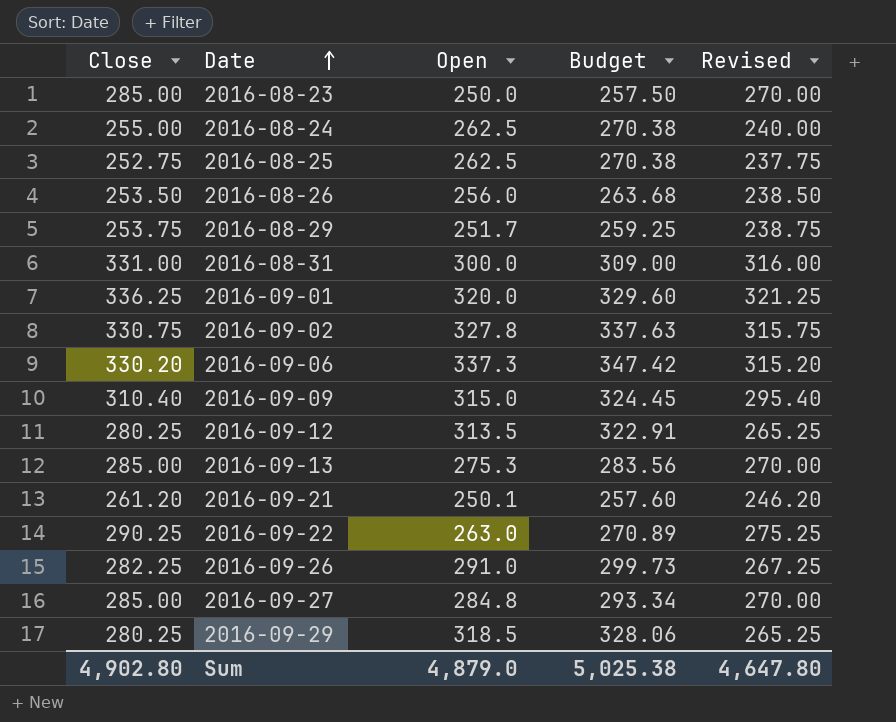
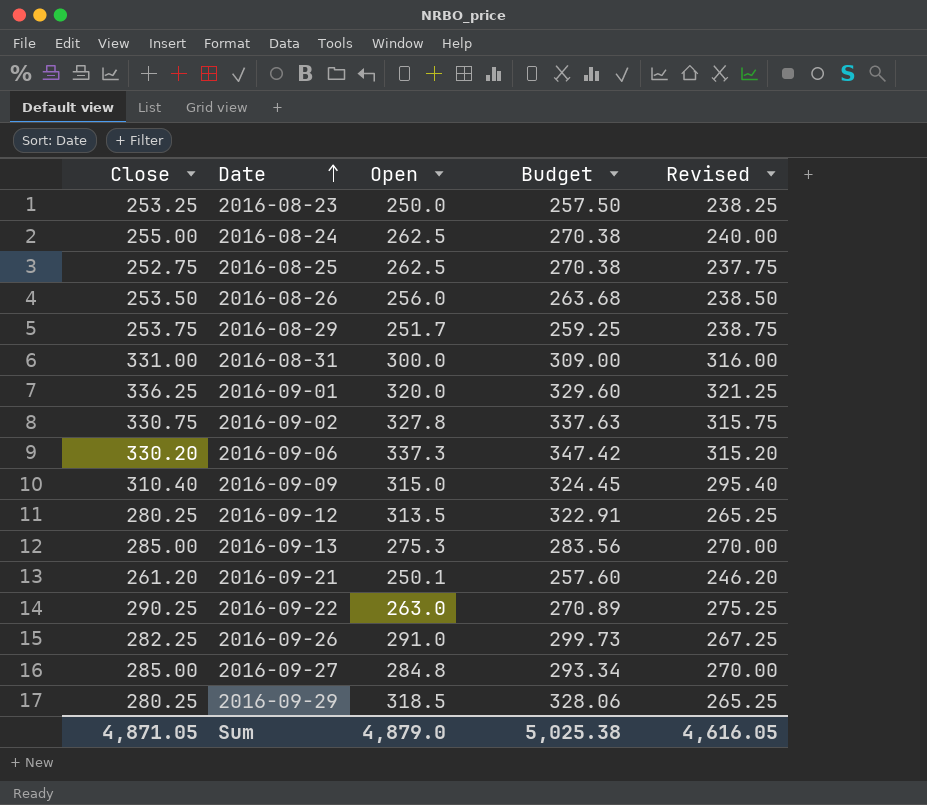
2016-08-23 | Close: 285.00 -> 253.25
2016-08-23 | Revised: 270.00 -> 238.25
Sum | Close: 4,902.80 -> 4,871.05
Sum | Revised: 4,647.80 -> 4,616.05

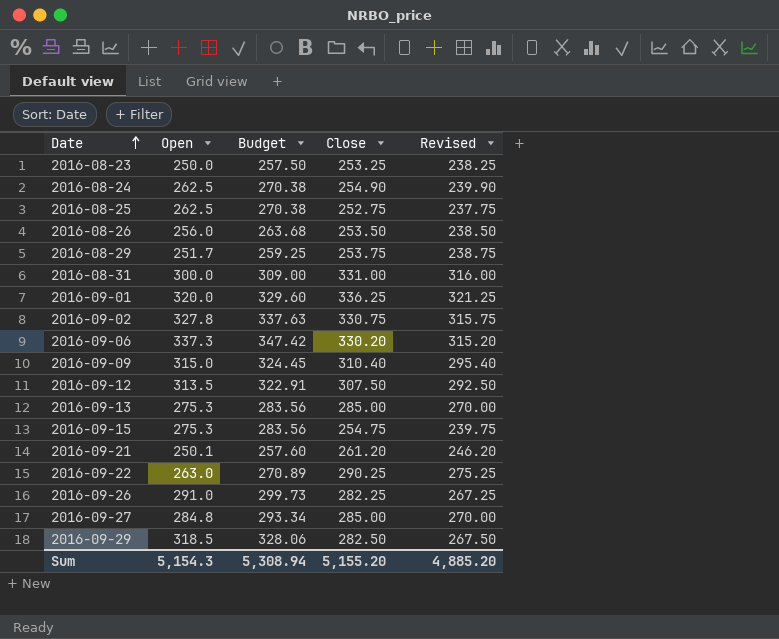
column Close | position: 1 -> 4
2016-08-24 | Close: 255.00 -> 254.90
2016-08-24 | Revised: 240.00 -> 239.90
2016-09-12 | Close: 280.25 -> 307.50
2016-09-12 | Revised: 265.25 -> 292.50
row 2016-09-15: none -> 275.3 | 283.56 | 254.75 | 239.75
2016-09-29 | Close: 280.25 -> 282.50
2016-09-29 | Revised: 265.25 -> 267.50
Sum | Open: 4,879.0 -> 5,154.3
Sum | Budget: 5,025.38 -> 5,308.94
Sum | Close: 4,871.05 -> 5,155.20
Sum | Revised: 4,616.05 -> 4,885.20

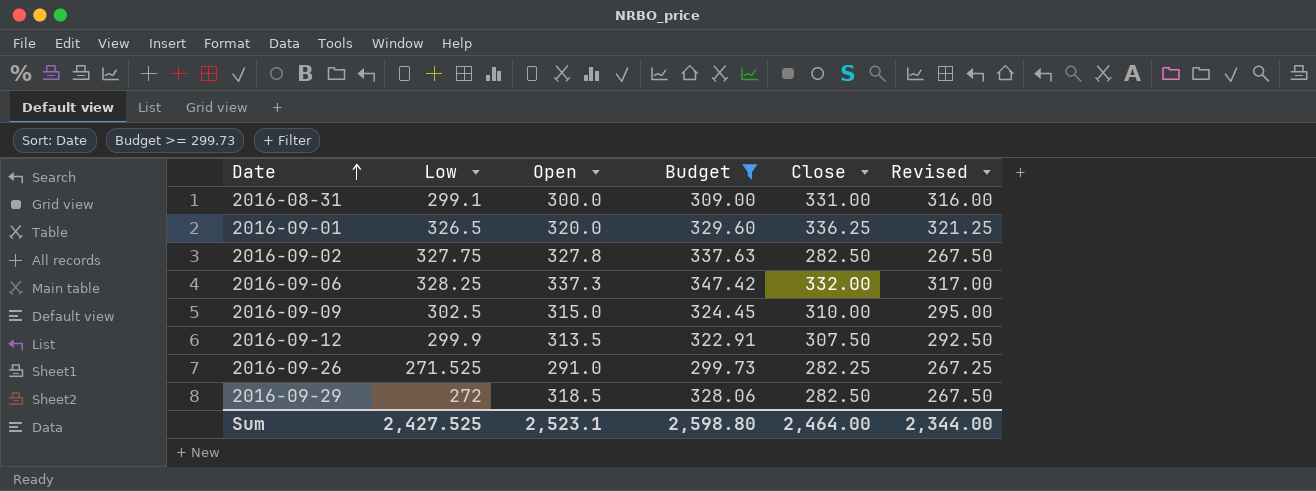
filter: none -> Budget >= 299.73
column Low | position: none -> 2
2016-09-02 | Close: 330.75 -> 282.50
2016-09-02 | Revised: 315.75 -> 267.50
2016-09-06 | Close: 330.20 -> 332.00
2016-09-06 | Revised: 315.20 -> 317.00
2016-09-09 | Close: 310.40 -> 310.00
2016-09-09 | Revised: 295.40 -> 295.00
Sum | Open: 5,154.3 -> 2,523.1
Sum | Budget: 5,308.94 -> 2,598.80
Sum | Close: 5,155.20 -> 2,464.00
Sum | Revised: 4,885.20 -> 2,344.00

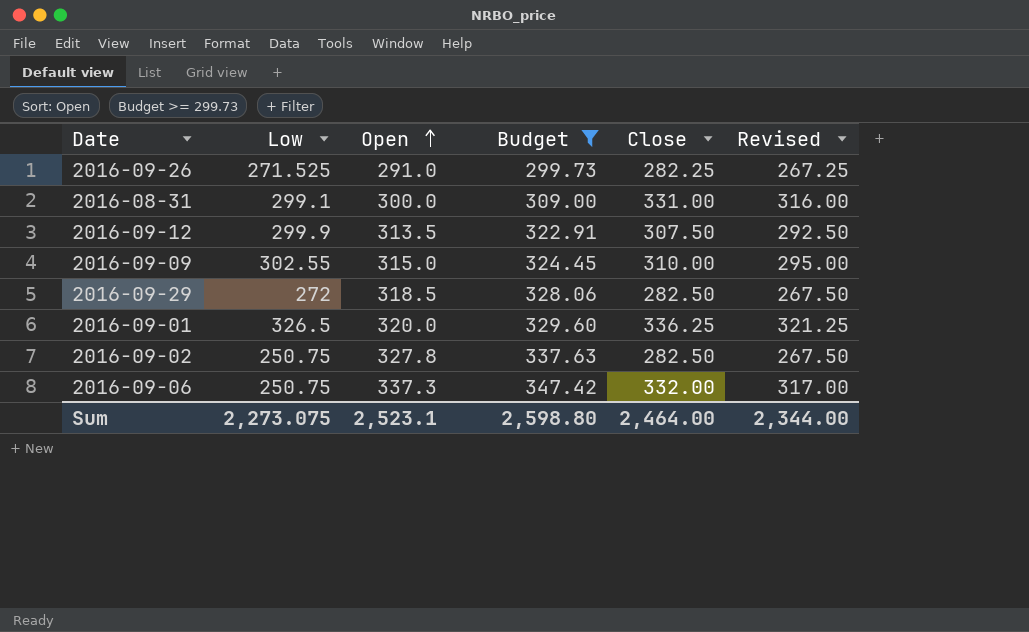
row order: Date ascending -> Open ascending
2016-09-09 | Low: 302.5 -> 302.55
2016-09-02 | Low: 327.75 -> 250.75
2016-09-06 | Low: 328.25 -> 250.75
Sum | Low: 2,427.525 -> 2,273.075

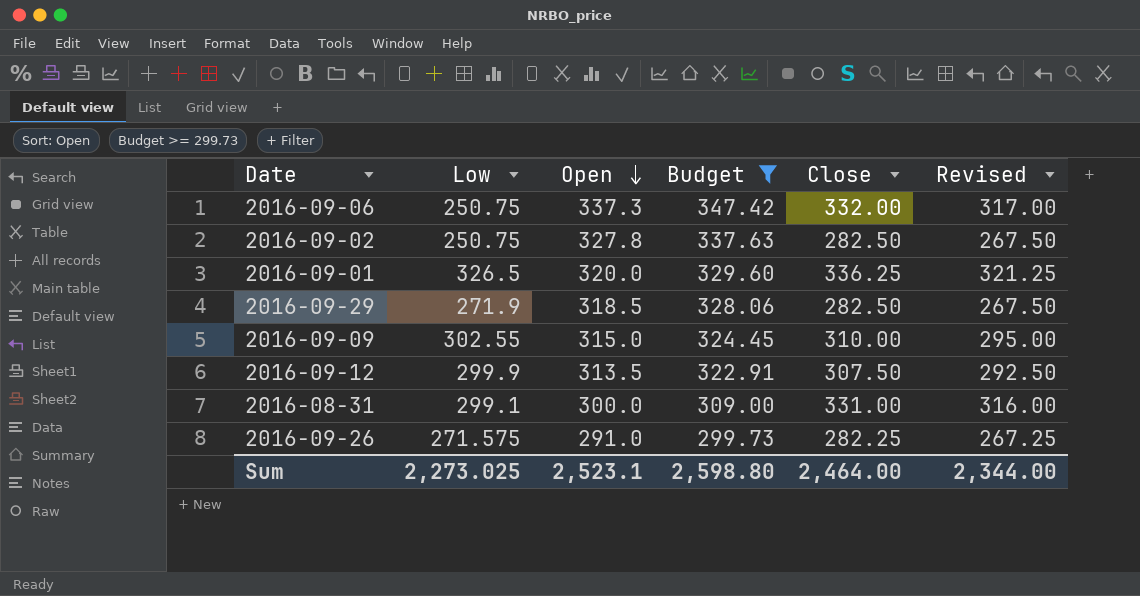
row order: Open ascending -> Open descending
2016-09-29 | Low: 272 -> 271.9
2016-09-26 | Low: 271.525 -> 271.575
Sum | Low: 2,273.075 -> 2,273.025

